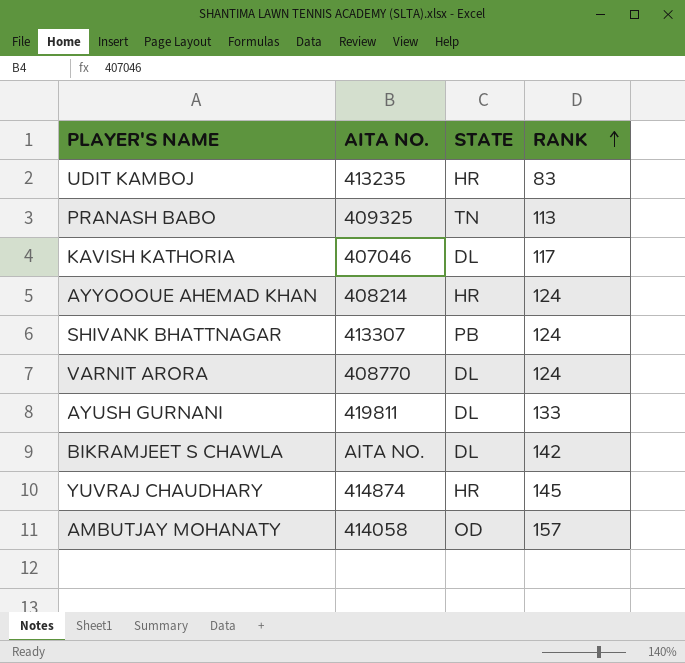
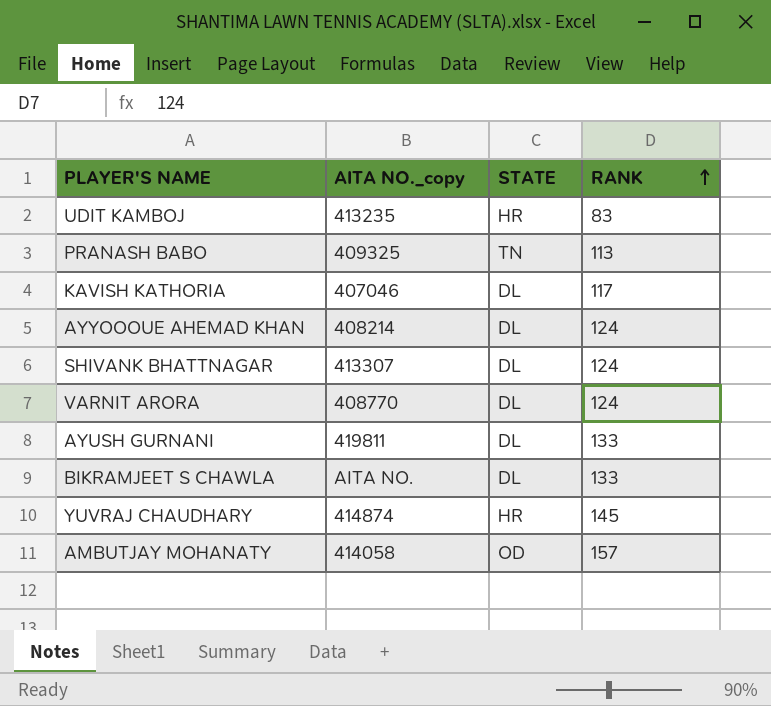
column name: AITA NO. -> AITA NO._copy
AYYOOOUE AHEMAD KHAN | STATE: HR -> DL
SHIVANK BHATTNAGAR | STATE: PB -> DL
BIKRAMJEET S CHAWLA | RANK: 142 -> 133

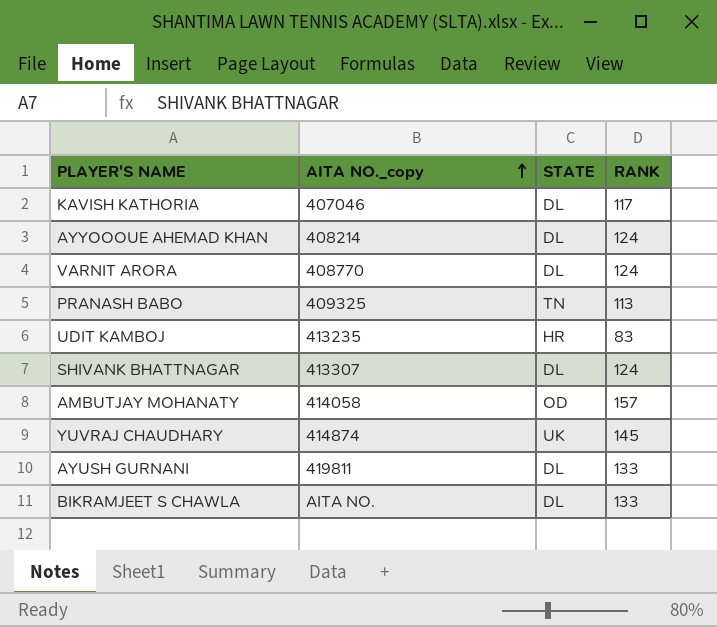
row order: RANK ascending -> AITA NO._copy ascending
YUVRAJ CHAUDHARY | STATE: HR -> UK

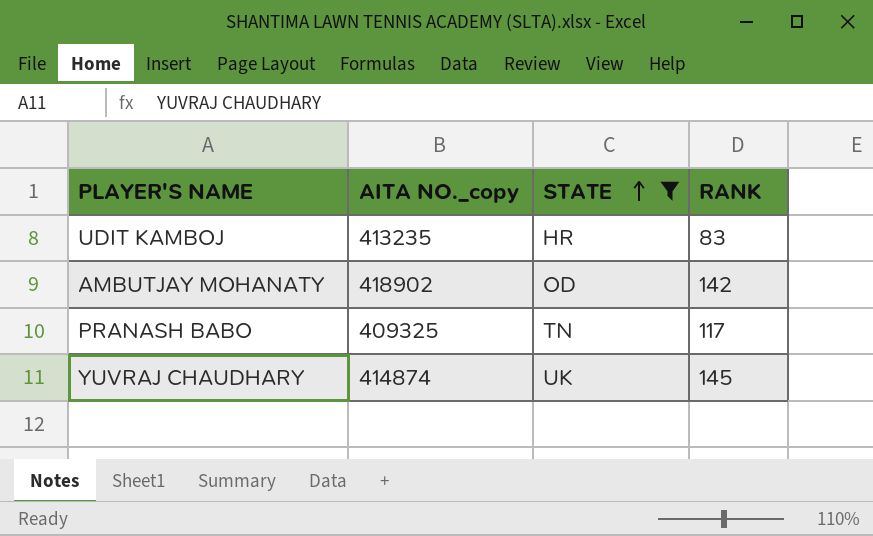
filter: none -> STATE != DL
row order: AITA NO._copy ascending -> STATE ascending
AMBUTJAY MOHANATY | AITA NO._copy: 414058 -> 418902
AMBUTJAY MOHANATY | RANK: 157 -> 142
PRANASH BABO | RANK: 113 -> 117

